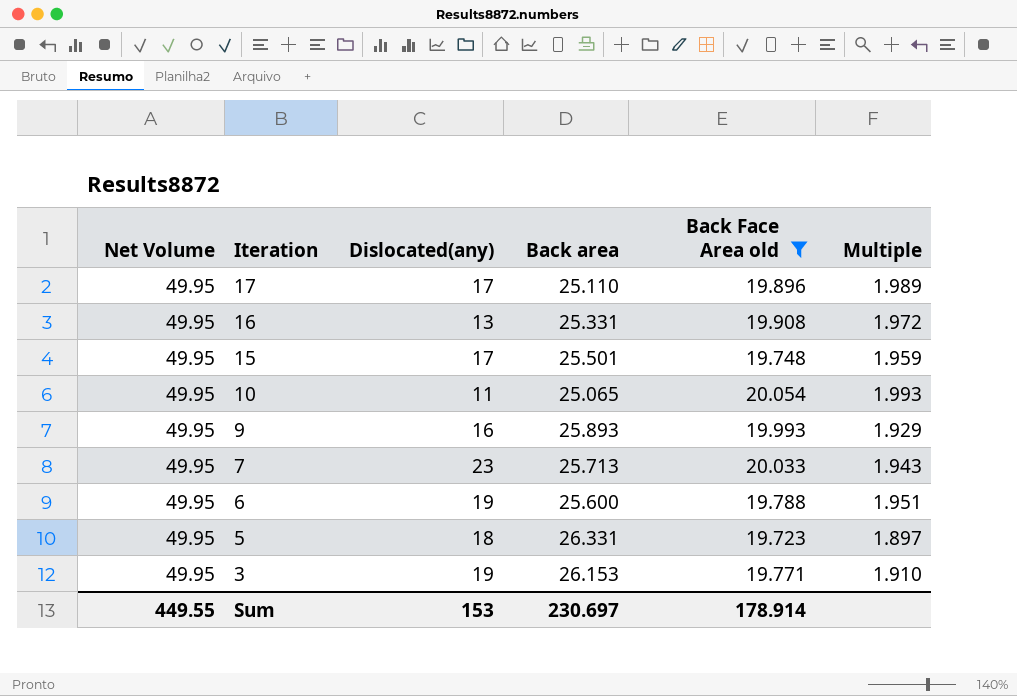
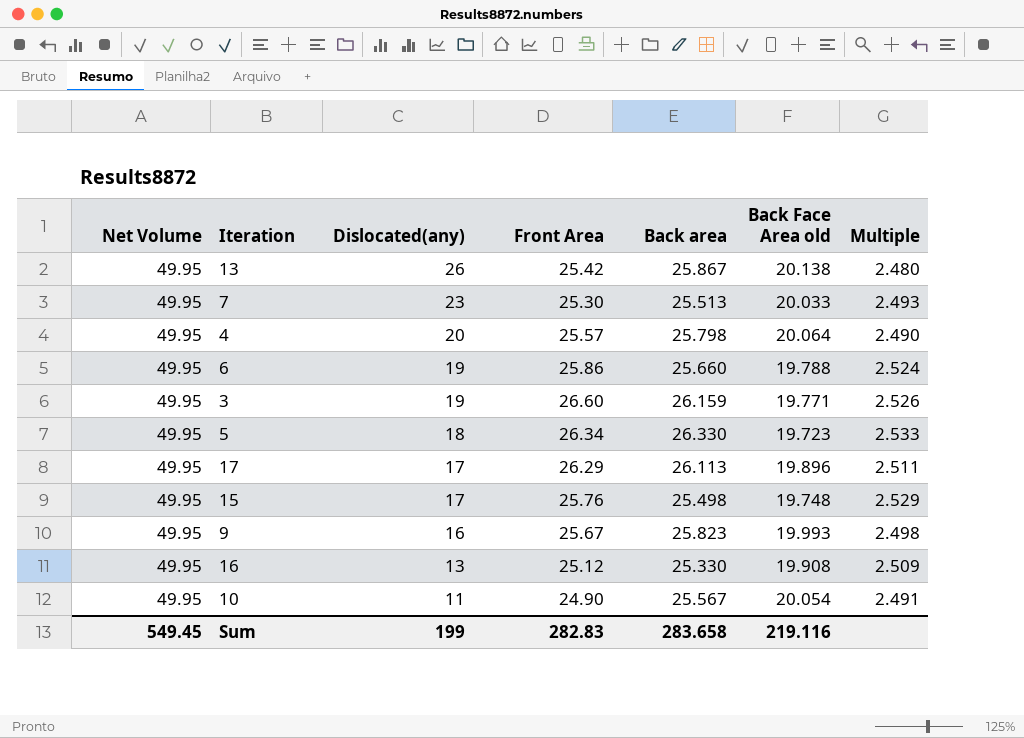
filter: Back Face Area old <= 20.054 -> none
row order: Iteration descending -> Dislocated(any) descending
column Front Area | position: none -> 4
column Multiple | formula: [Net Volume] / [Back area] -> [Net Volume] / [Back Face Area old]
7 | Back area: 25.713 -> 25.513
6 | Back area: 25.600 -> 25.660
3 | Back area: 26.153 -> 26.159
5 | Back area: 26.331 -> 26.330
17 | Back area: 25.110 -> 26.113
15 | Back area: 25.501 -> 25.498
9 | Back area: 25.893 -> 25.823
16 | Back area: 25.331 -> 25.330
10 | Back area: 25.065 -> 25.567
Sum | Net Volume: 449.55 -> 549.45
Sum | Dislocated(any): 153 -> 199
Sum | Back area: 230.697 -> 283.658
Sum | Back Face Area old: 178.914 -> 219.116

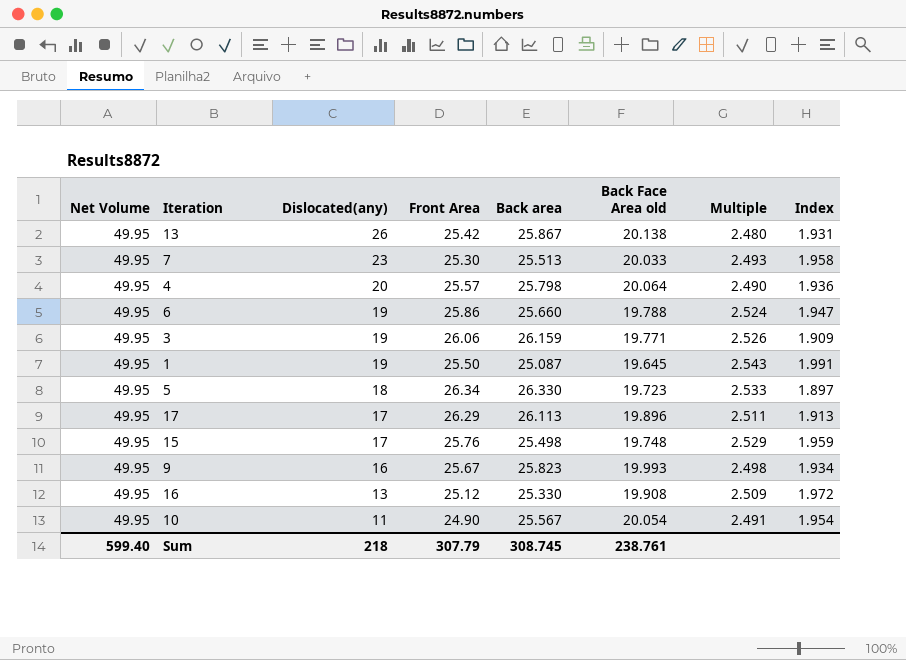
column Index | formula: none -> [Net Volume] / [Back area]
3 | Front Area: 26.60 -> 26.06
row 1: none -> 49.95 | 19 | 25.50 | 25.087 | 19.645 | 2.543 | 1.991
Sum | Net Volume: 549.45 -> 599.40
Sum | Dislocated(any): 199 -> 218
Sum | Front Area: 282.83 -> 307.79
Sum | Back area: 283.658 -> 308.745
Sum | Back Face Area old: 219.116 -> 238.761

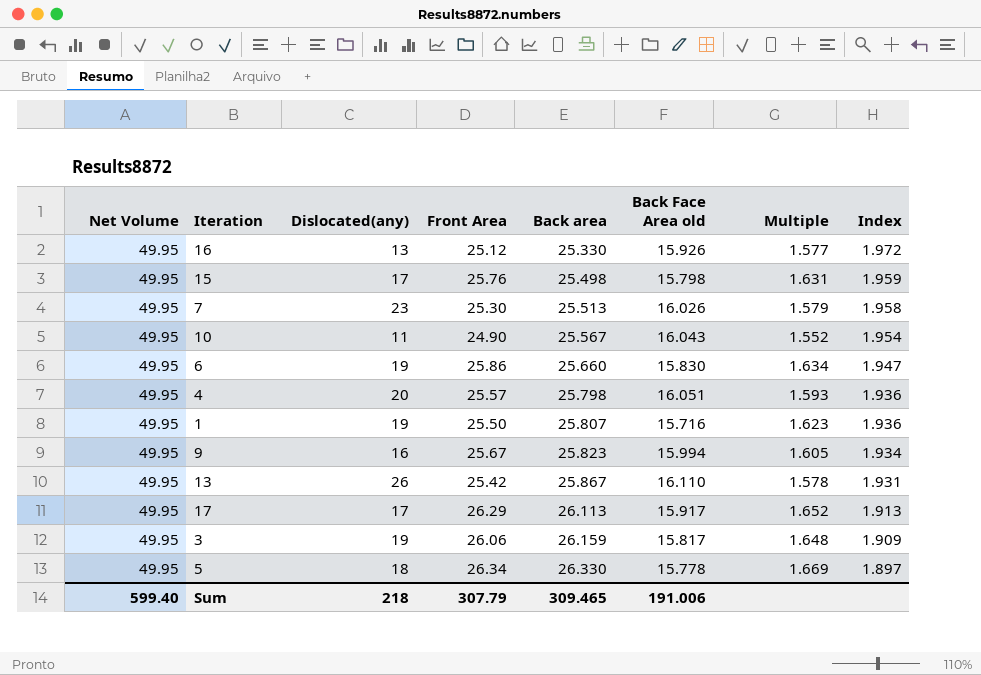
row order: Dislocated(any) descending -> Back area ascending
column Multiple | formula: [Net Volume] / [Back Face Area old] -> [Front Area] / [Back Face Area old]
16 | Back Face Area old: 19.908 -> 15.926
15 | Back Face Area old: 19.748 -> 15.798
7 | Back Face Area old: 20.033 -> 16.026
10 | Back Face Area old: 20.054 -> 16.043
6 | Back Face Area old: 19.788 -> 15.830
4 | Back Face Area old: 20.064 -> 16.051
1 | Back area: 25.087 -> 25.807
1 | Back Face Area old: 19.645 -> 15.716
1 | Index: 1.991 -> 1.936
9 | Back Face Area old: 19.993 -> 15.994
13 | Back Face Area old: 20.138 -> 16.110
17 | Back Face Area old: 19.896 -> 15.917
3 | Back Face Area old: 19.771 -> 15.817
5 | Back Face Area old: 19.723 -> 15.778
Sum | Back area: 308.745 -> 309.465
Sum | Back Face Area old: 238.761 -> 191.006

